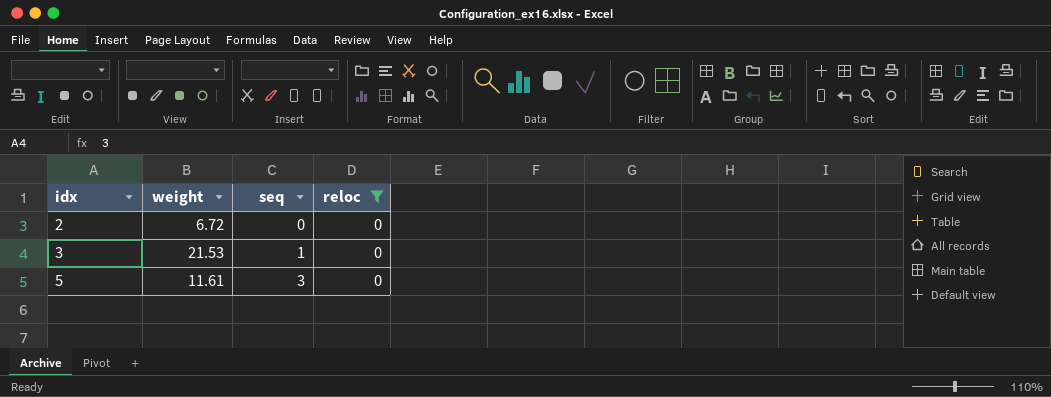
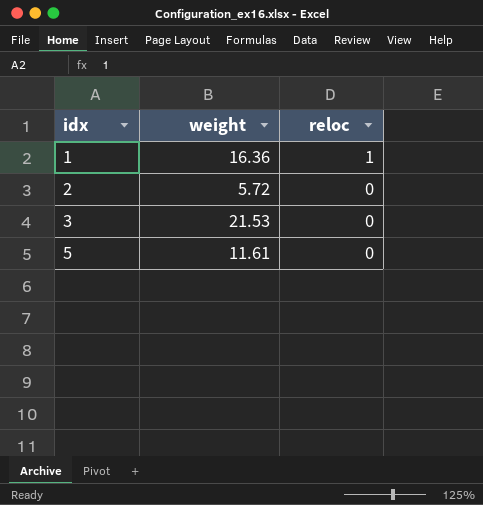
filter: reloc = 0 -> none
column seq | position: 3 -> none
2 | weight: 6.72 -> 5.72

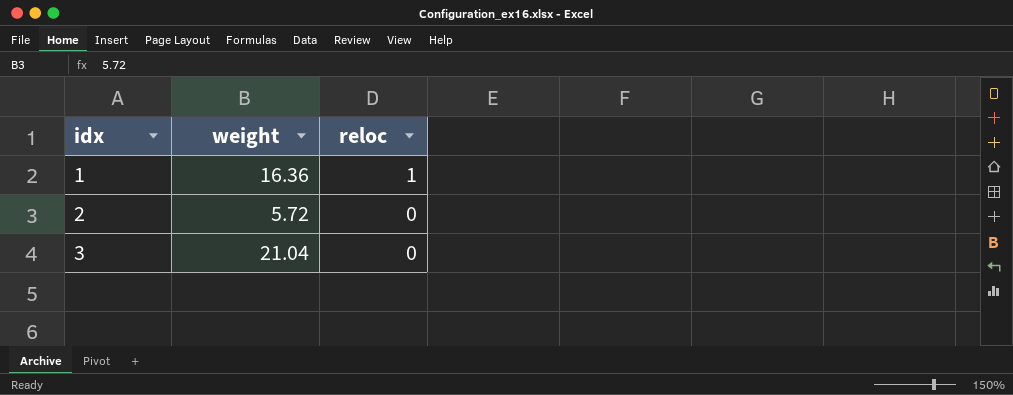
row 5: 11.61 | 0 -> none
3 | weight: 21.53 -> 21.04

